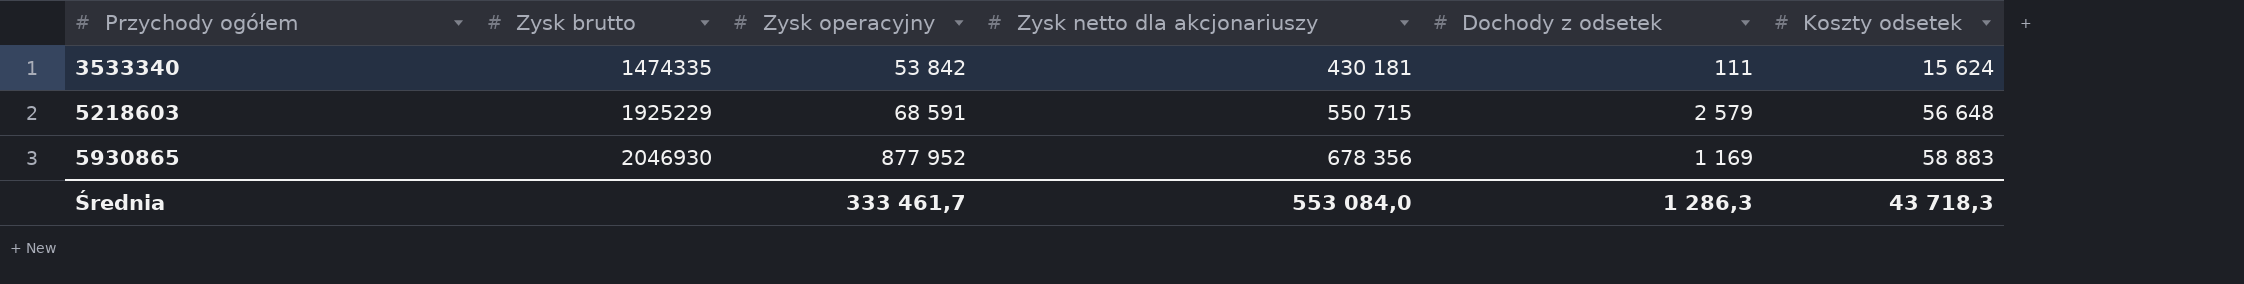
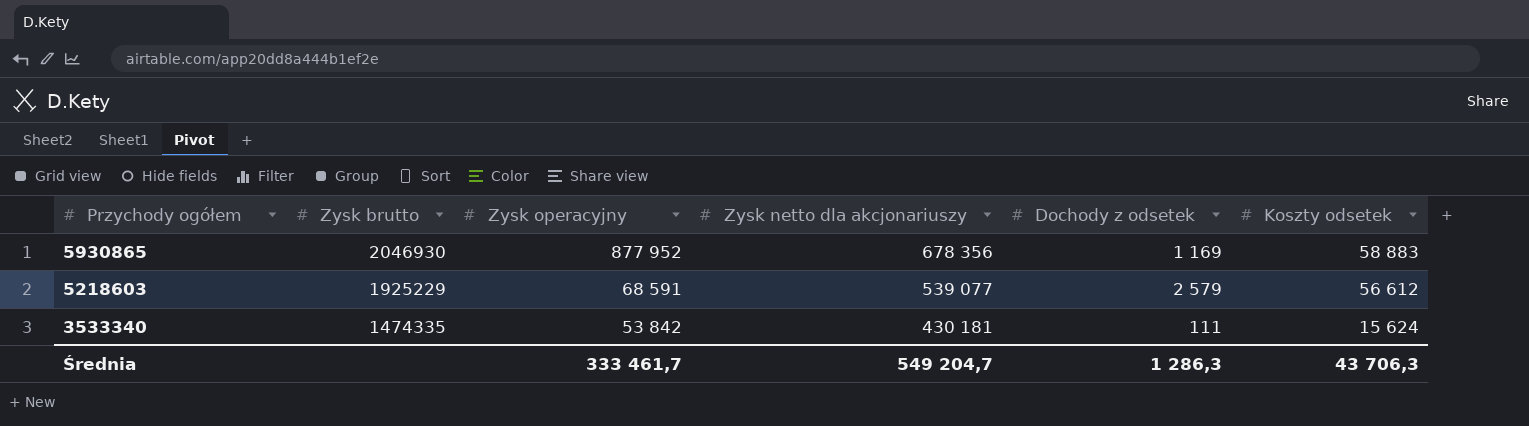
row order: Przychody ogółem ascending -> Przychody ogółem descending
5218603 | Zysk netto dla akcjonariuszy: 550 715 -> 539 077
5218603 | Koszty odsetek: 56 648 -> 56 612
Średnia | Zysk netto dla akcjonariuszy: 553 084,0 -> 549 204,7
Średnia | Koszty odsetek: 43 718,3 -> 43 706,3

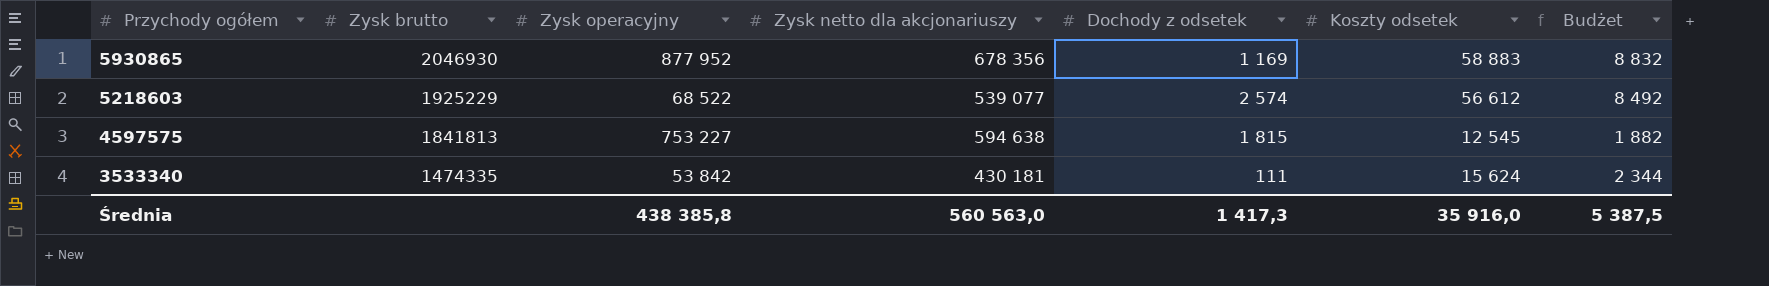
column Budżet | formula: none -> [Koszty odsetek] * 0,15
5218603 | Zysk operacyjny: 68 591 -> 68 522
5218603 | Dochody z odsetek: 2 579 -> 2 574
row 4597575: none -> 1841813 | 753 227 | 594 638 | 1 815 | 12 545 | 1 882
Średnia | Zysk operacyjny: 333 461,7 -> 438 385,8
Średnia | Zysk netto dla akcjonariuszy: 549 204,7 -> 560 563,0
Średnia | Dochody z odsetek: 1 286,3 -> 1 417,3
Średnia | Koszty odsetek: 43 706,3 -> 35 916,0

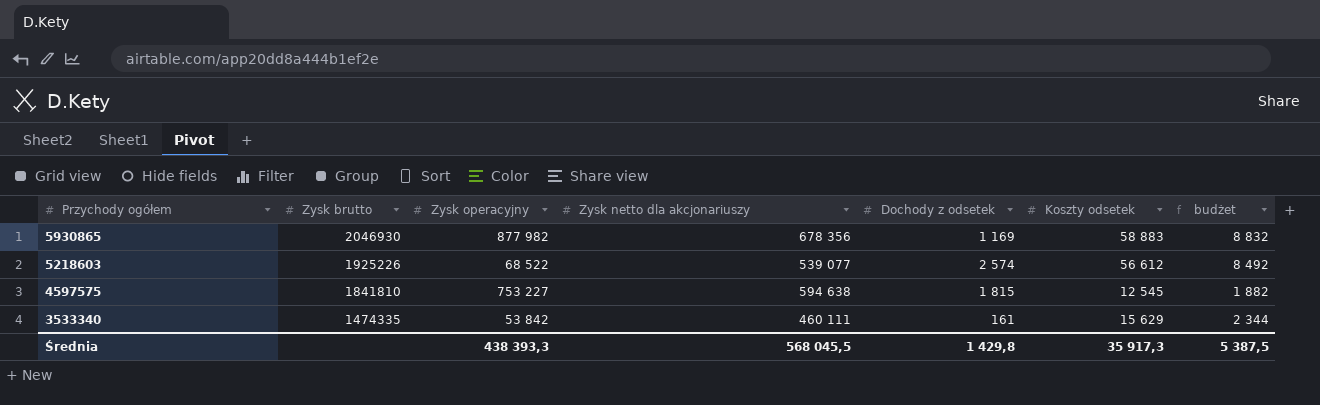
column name: Budżet -> budżet
5930865 | Zysk operacyjny: 877 952 -> 877 982
5218603 | Zysk brutto: 1925229 -> 1925226
4597575 | Zysk brutto: 1841813 -> 1841810
3533340 | Zysk netto dla akcjonariuszy: 430 181 -> 460 111
3533340 | Dochody z odsetek: 111 -> 161
3533340 | Koszty odsetek: 15 624 -> 15 629
Średnia | Zysk operacyjny: 438 385,8 -> 438 393,3
Średnia | Zysk netto dla akcjonariuszy: 560 563,0 -> 568 045,5
Średnia | Dochody z odsetek: 1 417,3 -> 1 429,8
Średnia | Koszty odsetek: 35 916,0 -> 35 917,3

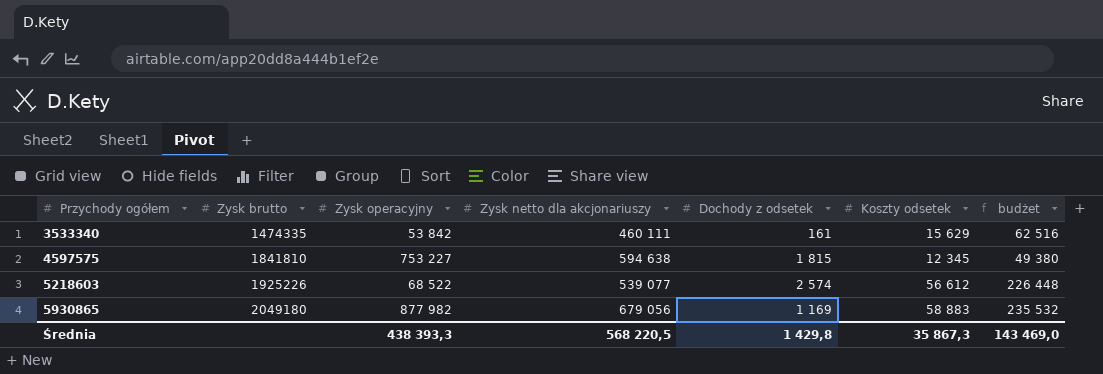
row order: Przychody ogółem descending -> Przychody ogółem ascending
column budżet | formula: [Koszty odsetek] * 0,15 -> [Koszty odsetek] * 4
4597575 | Koszty odsetek: 12 545 -> 12 345
5930865 | Zysk brutto: 2046930 -> 2049180
5930865 | Zysk netto dla akcjonariuszy: 678 356 -> 679 056
Średnia | Zysk netto dla akcjonariuszy: 568 045,5 -> 568 220,5
Średnia | Koszty odsetek: 35 917,3 -> 35 867,3
Średnia | budżet: 5 387,5 -> 143 469,0

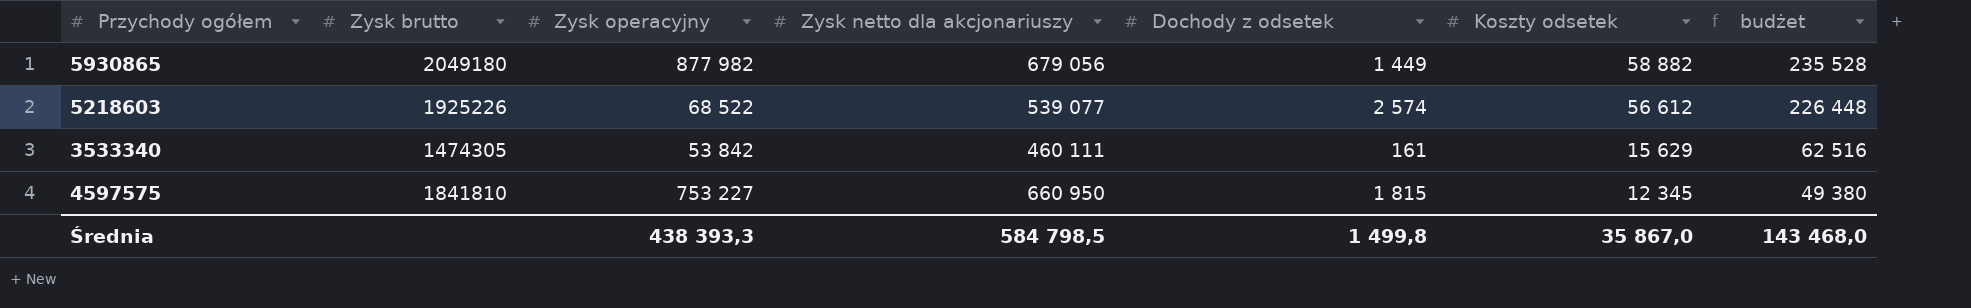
row order: Przychody ogółem ascending -> Koszty odsetek descending
5930865 | Dochody z odsetek: 1 169 -> 1 449
5930865 | Koszty odsetek: 58 883 -> 58 882
5930865 | budżet: 235 532 -> 235 528
3533340 | Zysk brutto: 1474335 -> 1474305
4597575 | Zysk netto dla akcjonariuszy: 594 638 -> 660 950
Średnia | Zysk netto dla akcjonariuszy: 568 220,5 -> 584 798,5
Średnia | Dochody z odsetek: 1 429,8 -> 1 499,8
Średnia | Koszty odsetek: 35 867,3 -> 35 867,0
Średnia | budżet: 143 469,0 -> 143 468,0

